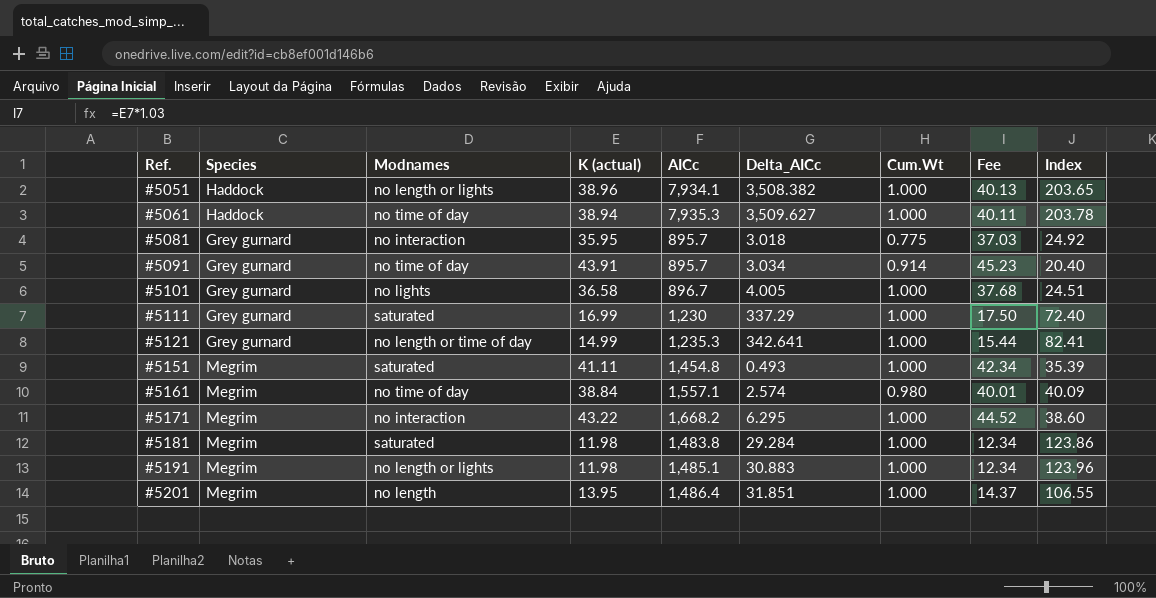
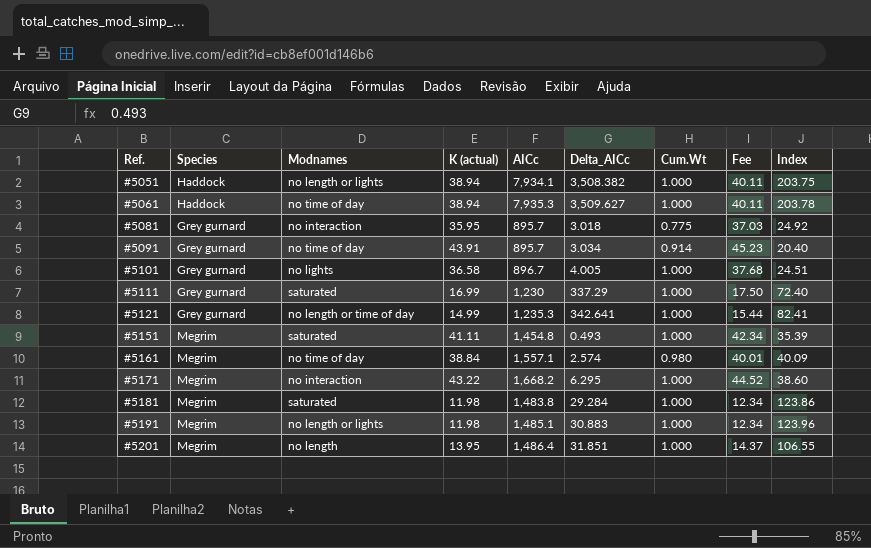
#5051 | K (actual): 38.96 -> 38.94
#5051 | Fee: 40.13 -> 40.11
#5051 | Index: 203.65 -> 203.75

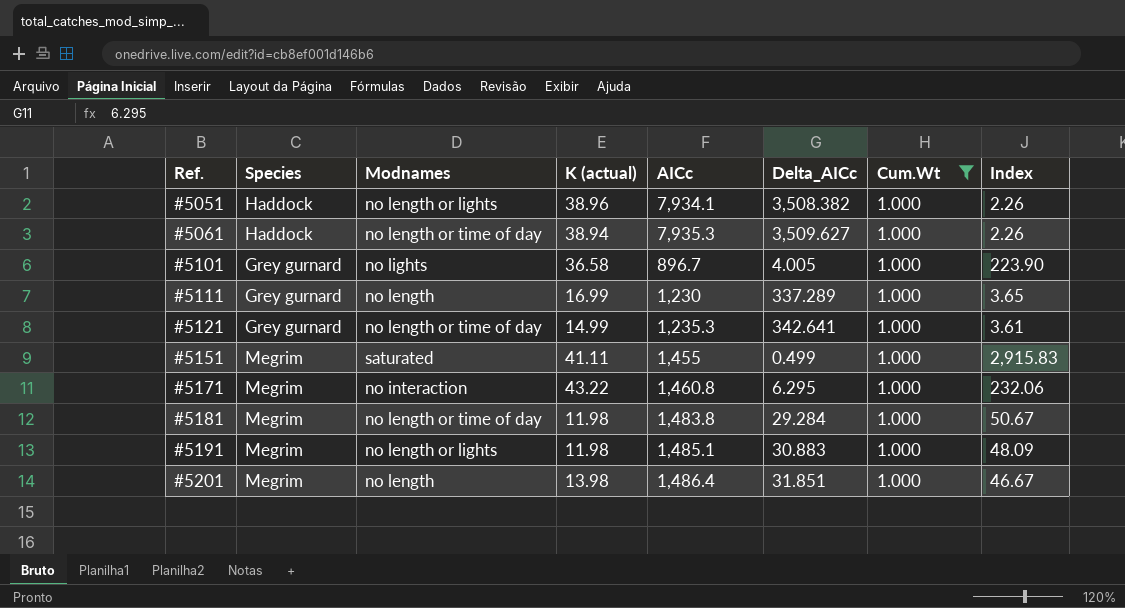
filter: none -> Cum.Wt = 1.000
column Fee | formula: [K (actual)] * 1.03 -> none
column Index | formula: [AICc] / [K (actual)] -> [AICc] / [Delta_AICc]
#5051 | K (actual): 38.94 -> 38.96
#5061 | Modnames: no time of day -> no length or time of day
#5111 | Modnames: saturated -> no length
#5111 | Delta_AICc: 337.29 -> 337.289
#5151 | AICc: 1,454.8 -> 1,455
#5151 | Delta_AICc: 0.493 -> 0.499
#5171 | AICc: 1,668.2 -> 1,460.8
#5181 | Modnames: saturated -> no length or time of day
#5201 | K (actual): 13.95 -> 13.98

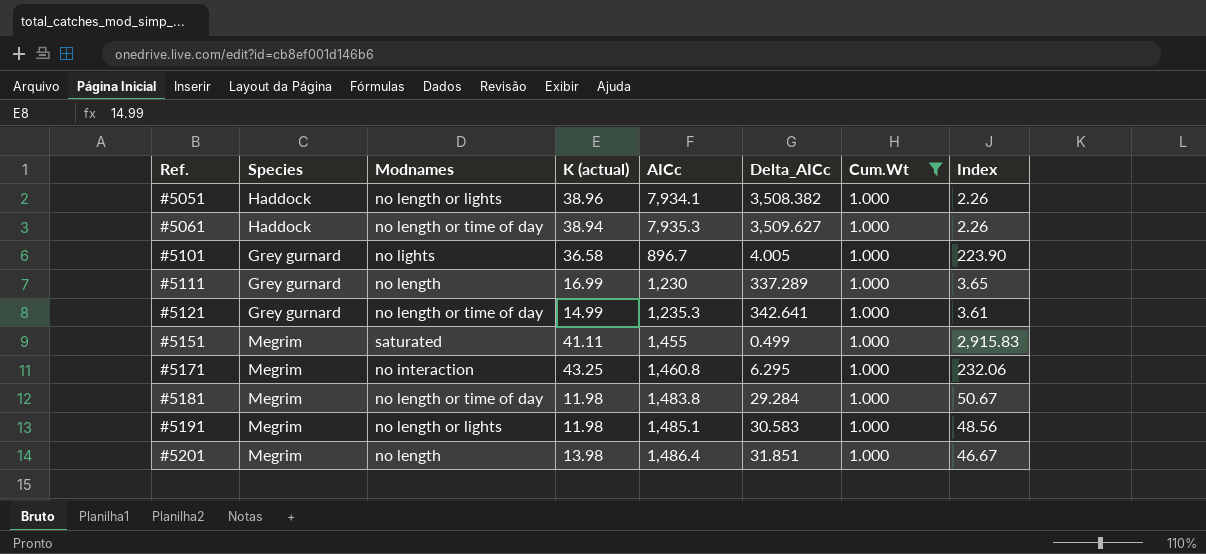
#5171 | K (actual): 43.22 -> 43.25
#5191 | Delta_AICc: 30.883 -> 30.583
#5191 | Index: 48.09 -> 48.56

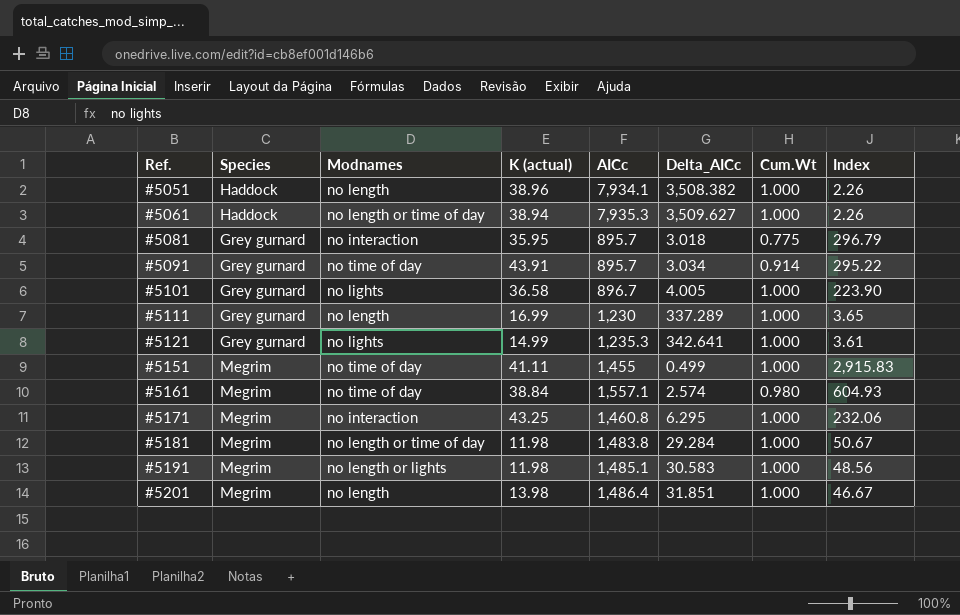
filter: Cum.Wt = 1.000 -> none
#5051 | Modnames: no length or lights -> no length
#5121 | Modnames: no length or time of day -> no lights
#5151 | Modnames: saturated -> no time of day

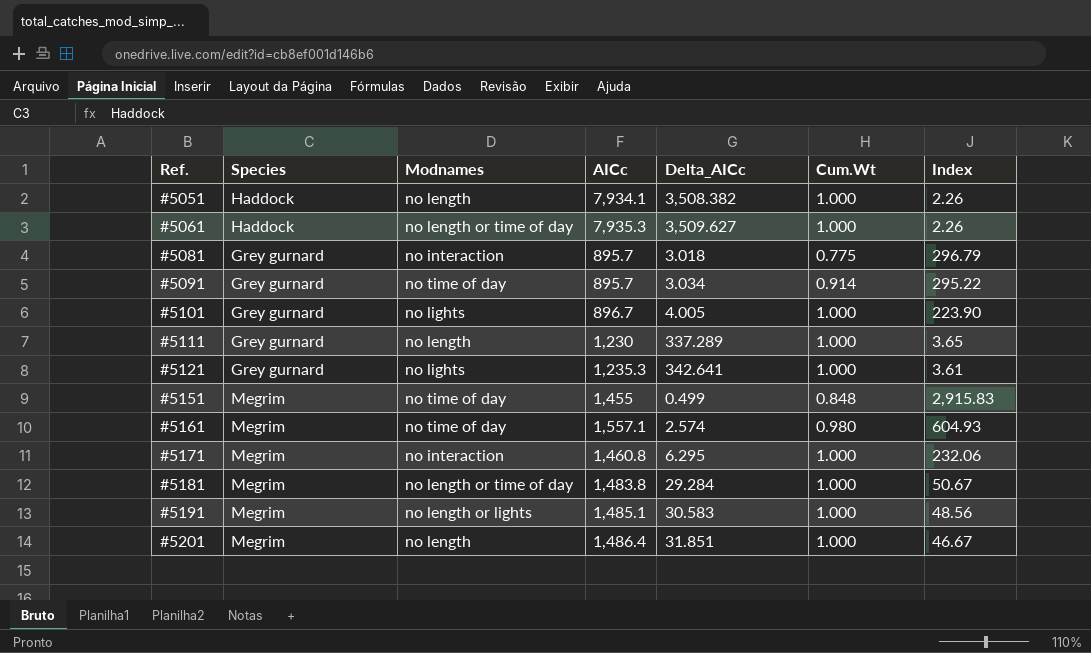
column K (actual) | position: 4 -> none
#5151 | Cum.Wt: 1.000 -> 0.848

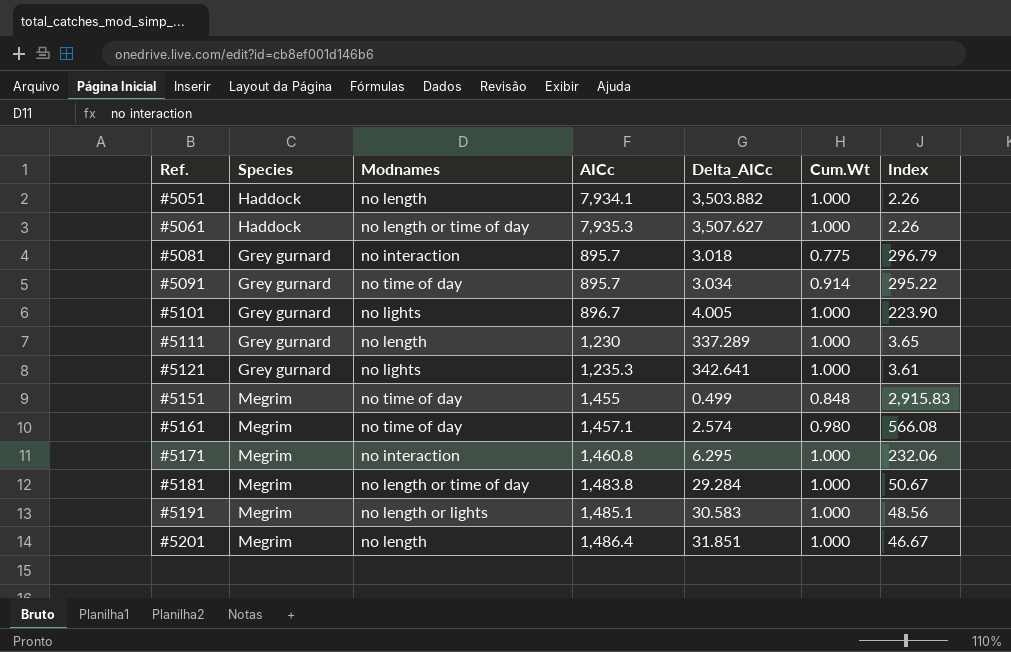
#5051 | Delta_AICc: 3,508.382 -> 3,503.882
#5061 | Delta_AICc: 3,509.627 -> 3,507.627
#5161 | AICc: 1,557.1 -> 1,457.1
#5161 | Index: 604.93 -> 566.08

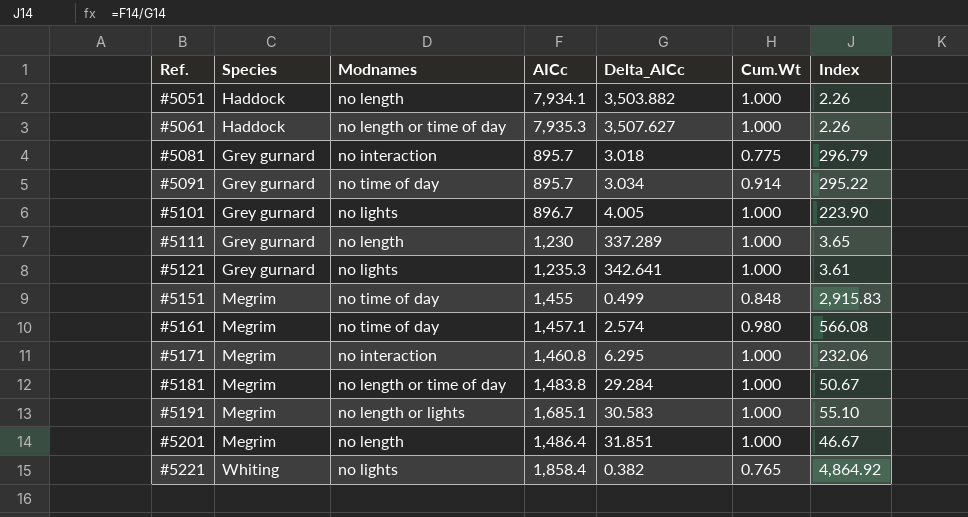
#5191 | AICc: 1,485.1 -> 1,685.1
#5191 | Index: 48.56 -> 55.10
row #5221: none -> Whiting | no lights | 1,858.4 | 0.382 | 0.765 | 4,864.92

